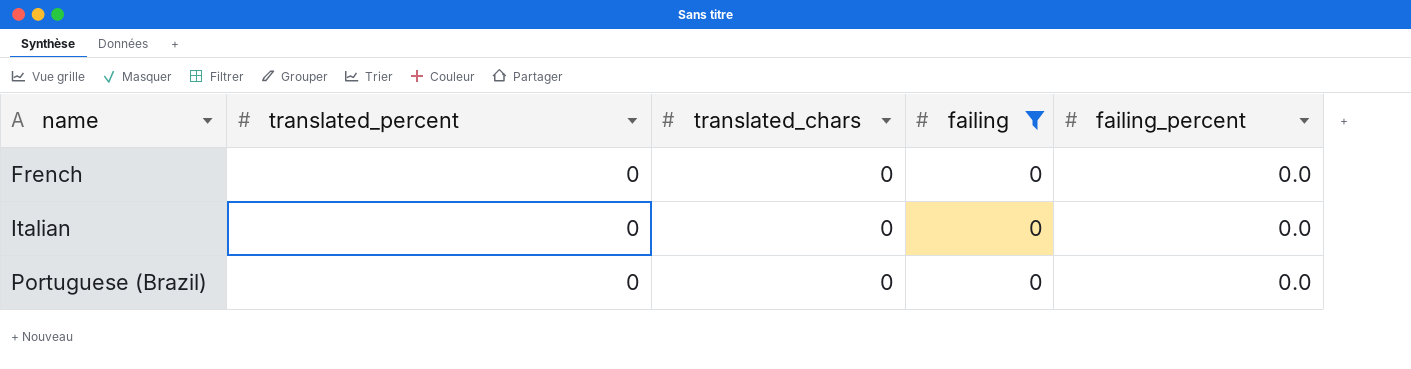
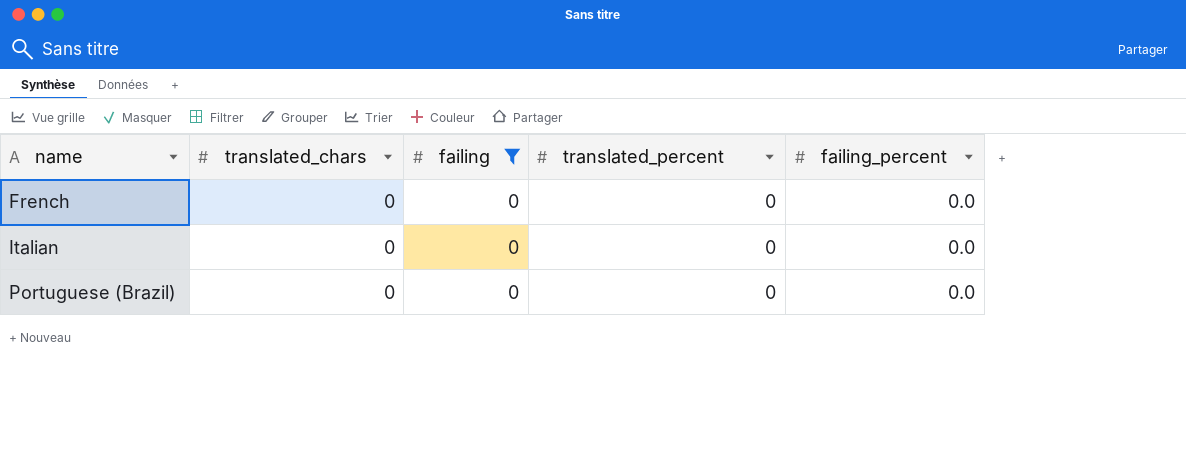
column translated_percent | position: 2 -> 4

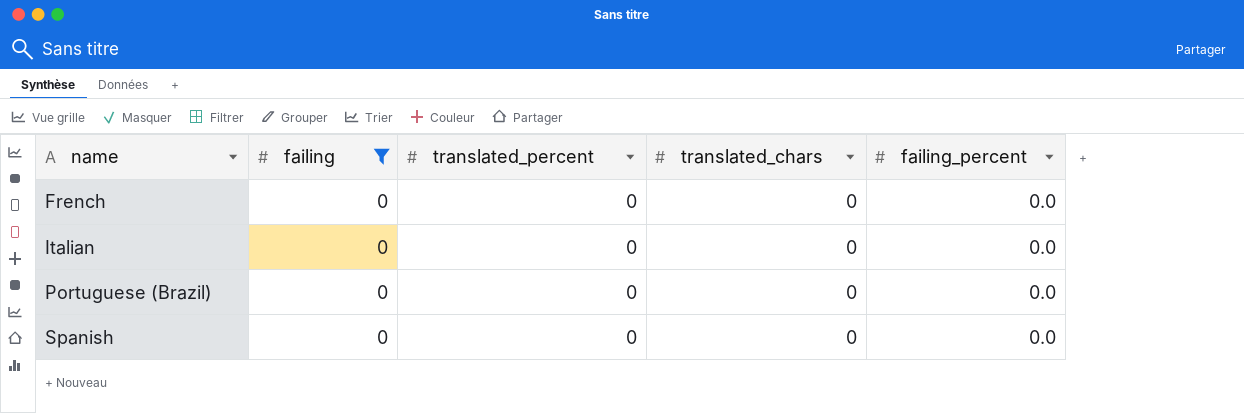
column translated_chars | position: 2 -> 4
row Spanish: none -> 0 | 0 | 0 | 0.0

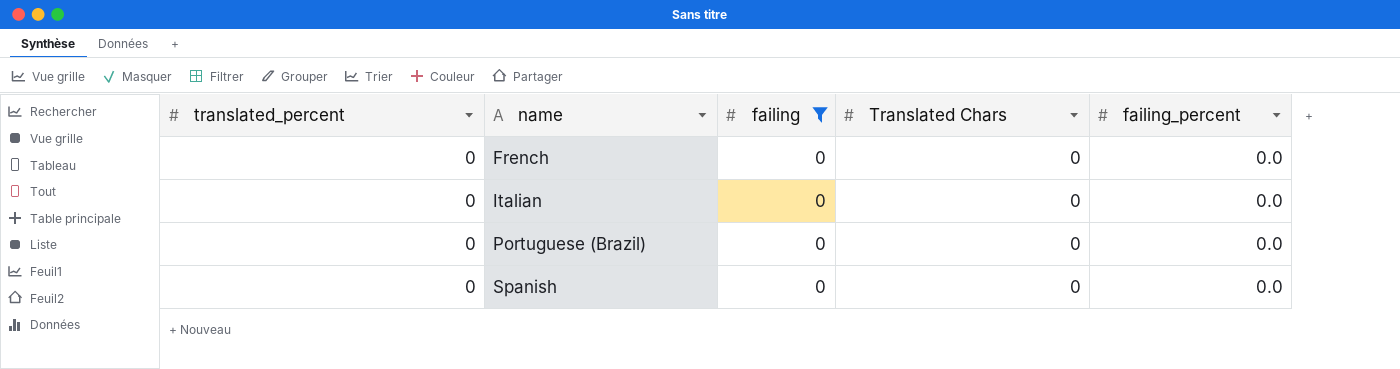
column translated_percent | position: 3 -> 1
column name: translated_chars -> Translated Chars

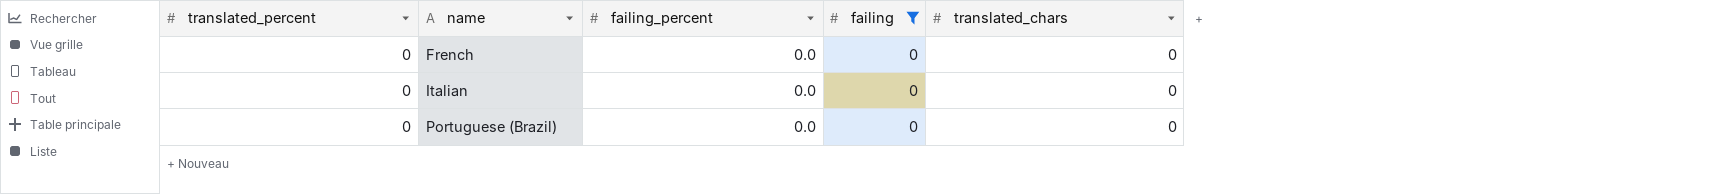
column failing_percent | position: 5 -> 3
column name: Translated Chars -> translated_chars
row Spanish: 0 | 0 | 0 | 0.0 -> none

